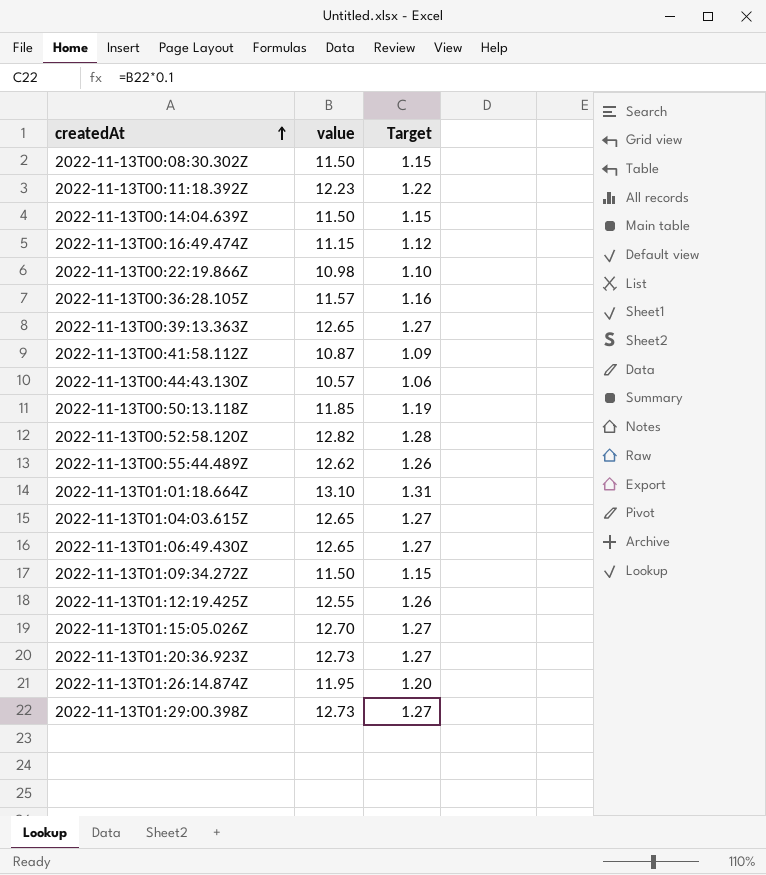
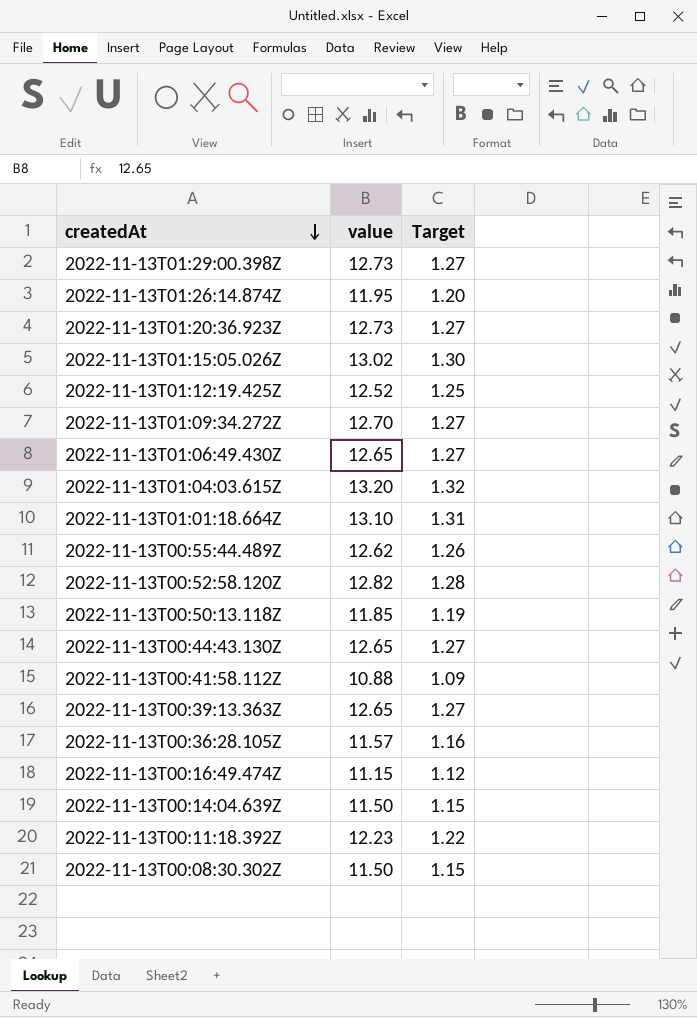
row order: createdAt ascending -> createdAt descending
row 2022-11-13T00:22:19.866Z: 10.98 | 1.10 -> none
2022-11-13T01:15:05.026Z | value: 12.70 -> 13.02
2022-11-13T01:15:05.026Z | Target: 1.27 -> 1.30
2022-11-13T01:12:19.425Z | value: 12.55 -> 12.52
2022-11-13T01:12:19.425Z | Target: 1.26 -> 1.25
2022-11-13T01:09:34.272Z | value: 11.50 -> 12.70
2022-11-13T01:09:34.272Z | Target: 1.15 -> 1.27
2022-11-13T01:04:03.615Z | value: 12.65 -> 13.20
2022-11-13T01:04:03.615Z | Target: 1.27 -> 1.32
2022-11-13T00:44:43.130Z | value: 10.57 -> 12.65
2022-11-13T00:44:43.130Z | Target: 1.06 -> 1.27
2022-11-13T00:41:58.112Z | value: 10.87 -> 10.88

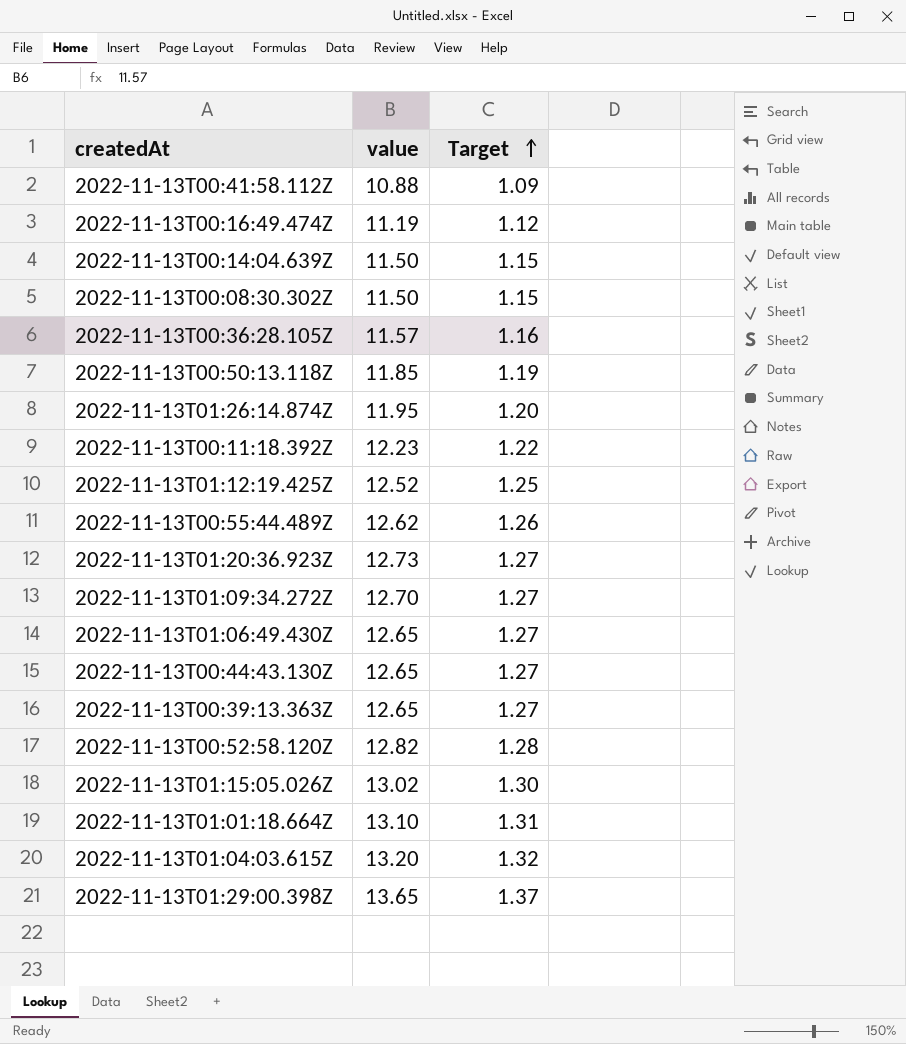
row order: createdAt descending -> Target ascending
2022-11-13T00:16:49.474Z | value: 11.15 -> 11.19
2022-11-13T01:29:00.398Z | value: 12.73 -> 13.65
2022-11-13T01:29:00.398Z | Target: 1.27 -> 1.37

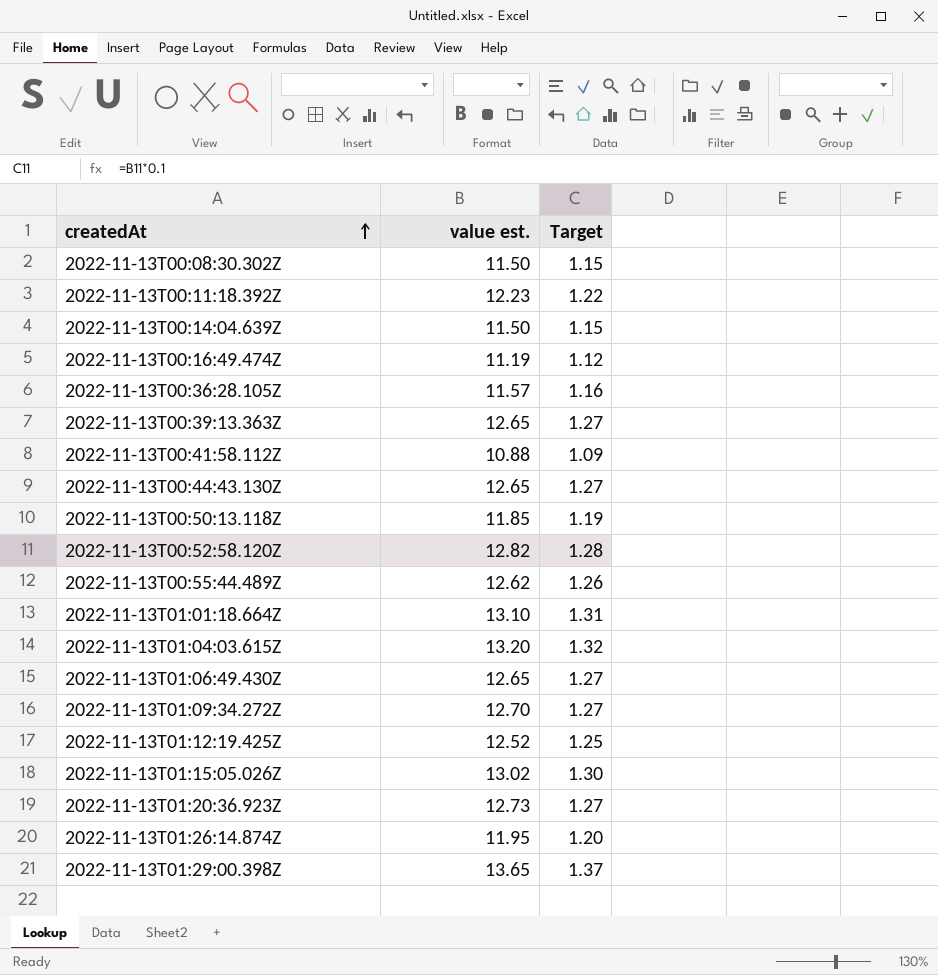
row order: Target ascending -> createdAt ascending
column name: value -> value est.

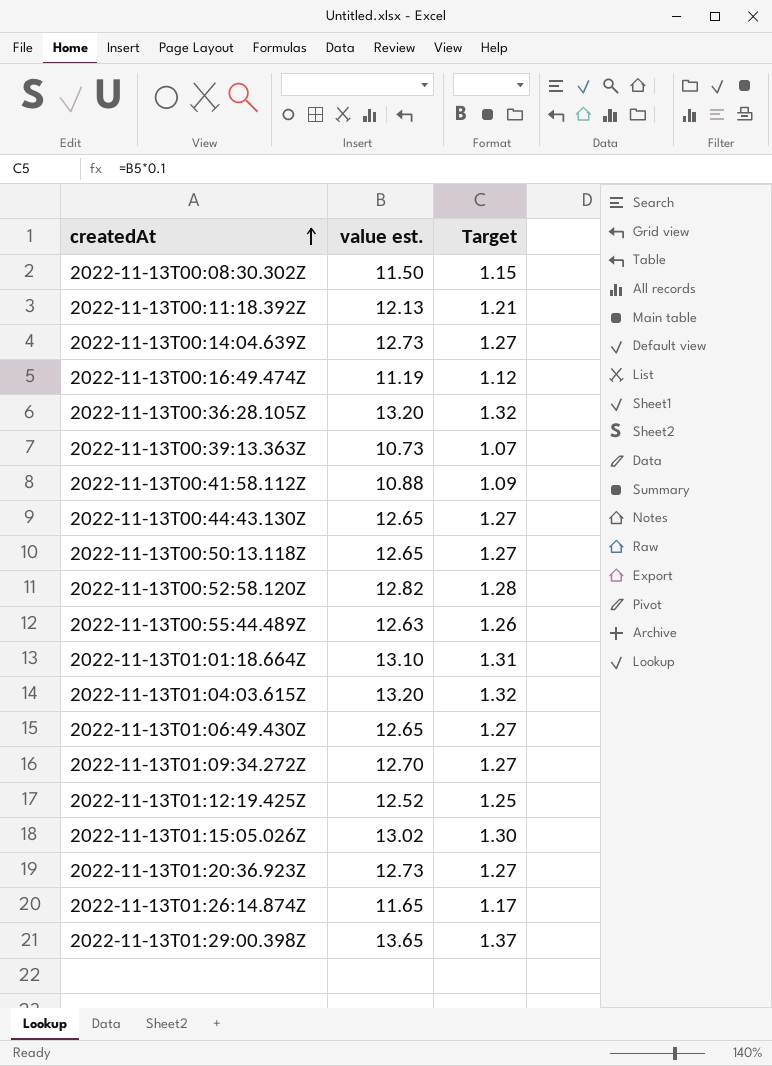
2022-11-13T00:11:18.392Z | value est.: 12.23 -> 12.13
2022-11-13T00:11:18.392Z | Target: 1.22 -> 1.21
2022-11-13T00:14:04.639Z | value est.: 11.50 -> 12.73
2022-11-13T00:14:04.639Z | Target: 1.15 -> 1.27
2022-11-13T00:36:28.105Z | value est.: 11.57 -> 13.20
2022-11-13T00:36:28.105Z | Target: 1.16 -> 1.32
2022-11-13T00:39:13.363Z | value est.: 12.65 -> 10.73
2022-11-13T00:39:13.363Z | Target: 1.27 -> 1.07
2022-11-13T00:50:13.118Z | value est.: 11.85 -> 12.65
2022-11-13T00:50:13.118Z | Target: 1.19 -> 1.27
2022-11-13T00:55:44.489Z | value est.: 12.62 -> 12.63
2022-11-13T01:26:14.874Z | value est.: 11.95 -> 11.65
2022-11-13T01:26:14.874Z | Target: 1.20 -> 1.17

